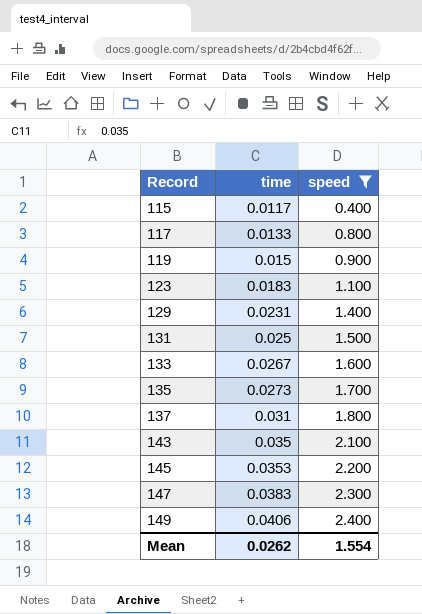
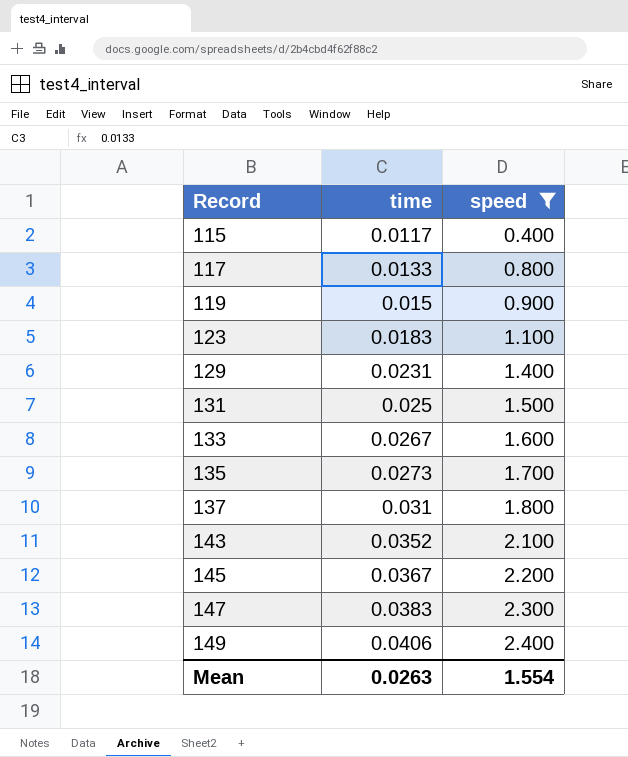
143 | time: 0.035 -> 0.0352
145 | time: 0.0353 -> 0.0367
Mean | time: 0.0262 -> 0.0263

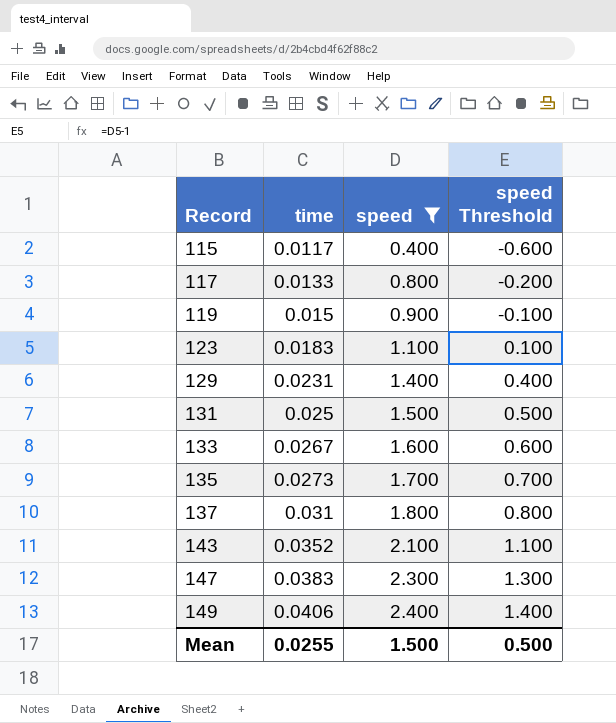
column speed Threshold | formula: none -> [speed] - 1
row 145: 0.0367 | 2.200 -> none
Mean | time: 0.0263 -> 0.0255
Mean | speed: 1.554 -> 1.500

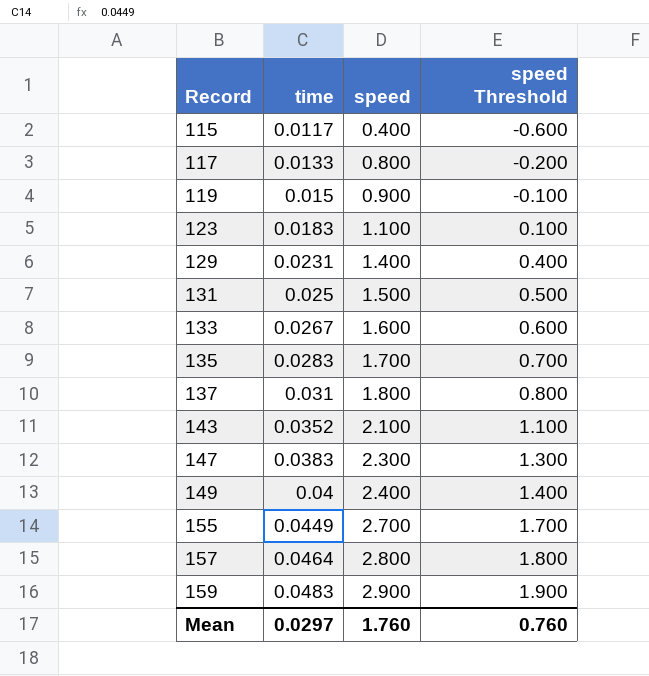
filter: speed <= 2.400 -> none
135 | time: 0.0273 -> 0.0283
149 | time: 0.0406 -> 0.04
Mean | time: 0.0255 -> 0.0297
Mean | speed: 1.500 -> 1.760
Mean | speed Threshold: 0.500 -> 0.760

